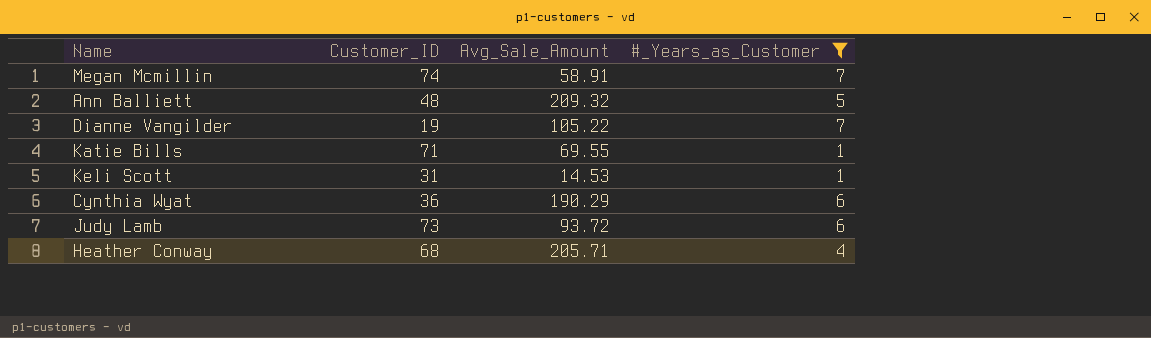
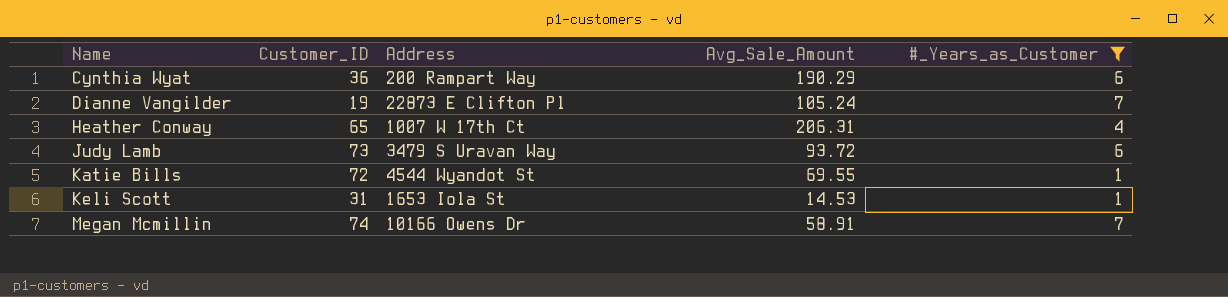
row order: none -> Name ascending
column Address | position: none -> 3
row Ann Balliett: 48 | 209.32 | 5 -> none
Dianne Vangilder | Avg_Sale_Amount: 105.22 -> 105.24
Heather Conway | Customer_ID: 68 -> 65
Heather Conway | Avg_Sale_Amount: 205.71 -> 206.31
Katie Bills | Customer_ID: 71 -> 72

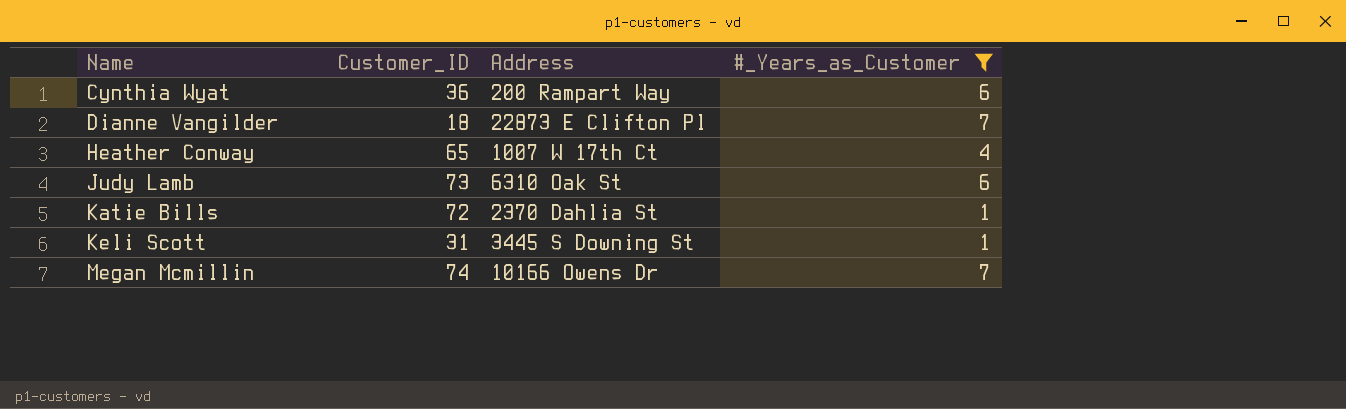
column Avg_Sale_Amount | position: 4 -> none
Dianne Vangilder | Customer_ID: 19 -> 18
Judy Lamb | Address: 3479 S Uravan Way -> 6310 Oak St
Katie Bills | Address: 4544 Wyandot St -> 2370 Dahlia St
Keli Scott | Address: 1653 Iola St -> 3445 S Downing St

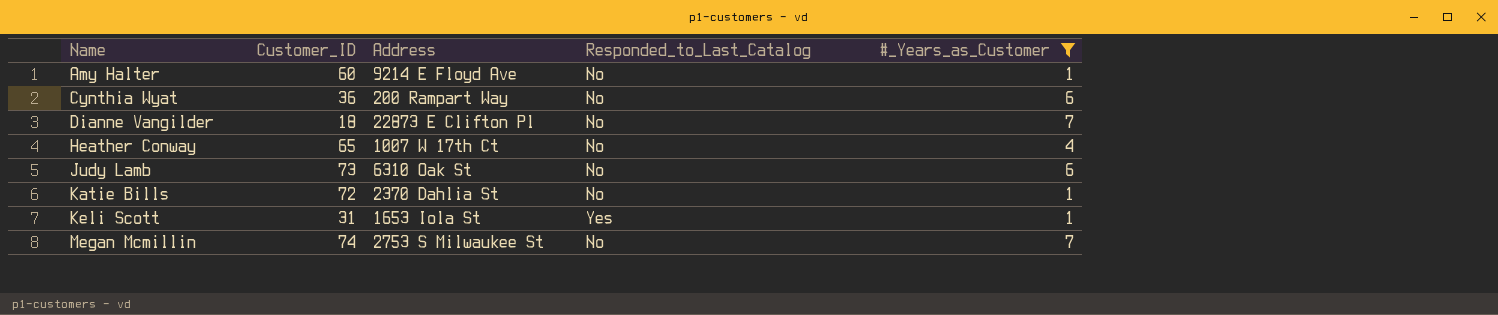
column Responded_to_Last_Catalog | position: none -> 4
row Amy Halter: none -> 60 | 9214 E Floyd Ave | No | 1
Keli Scott | Address: 3445 S Downing St -> 1653 Iola St
Megan Mcmillin | Address: 10166 Owens Dr -> 2753 S Milwaukee St

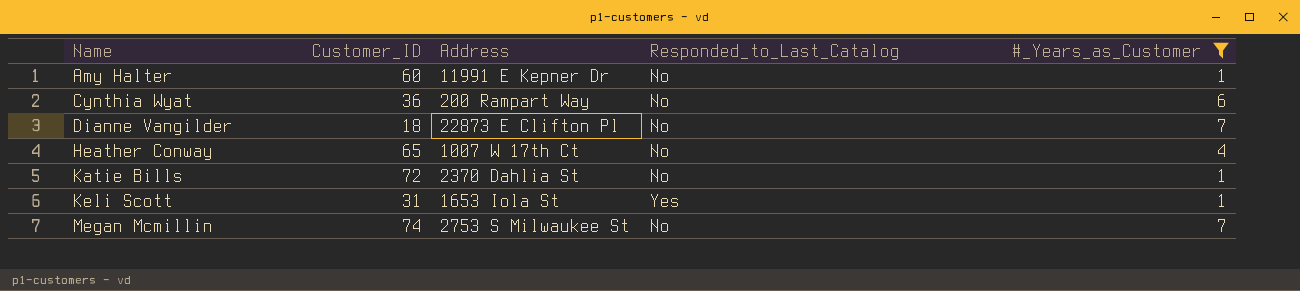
row Judy Lamb: 73 | 6310 Oak St | No | 6 -> none
Amy Halter | Address: 9214 E Floyd Ave -> 11991 E Kepner Dr

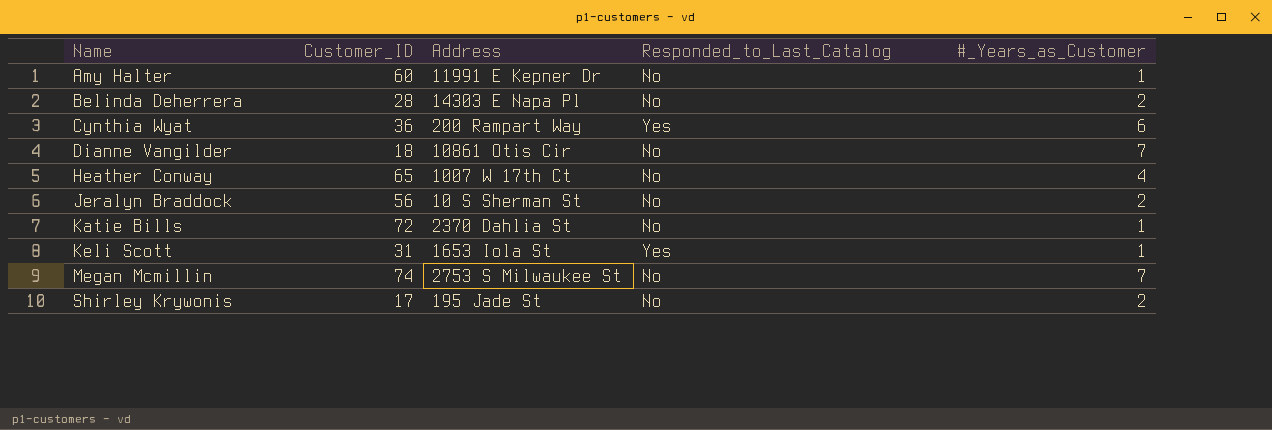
filter: #_Years_as_Customer != 2 -> none
Cynthia Wyat | Responded_to_Last_Catalog: No -> Yes
Dianne Vangilder | Address: 22873 E Clifton Pl -> 10861 Otis Cir

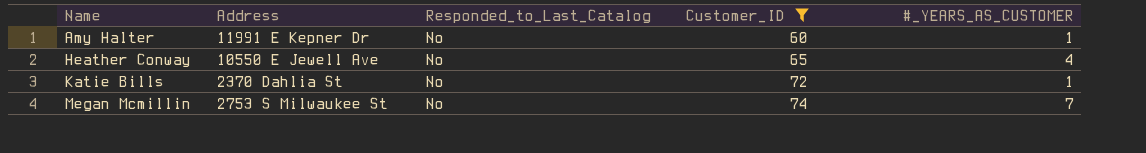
filter: none -> Customer_ID >= 60
column Customer_ID | position: 2 -> 4
column name: #_Years_as_Customer -> #_YEARS_AS_CUSTOMER
Heather Conway | Address: 1007 W 17th Ct -> 10550 E Jewell Ave

